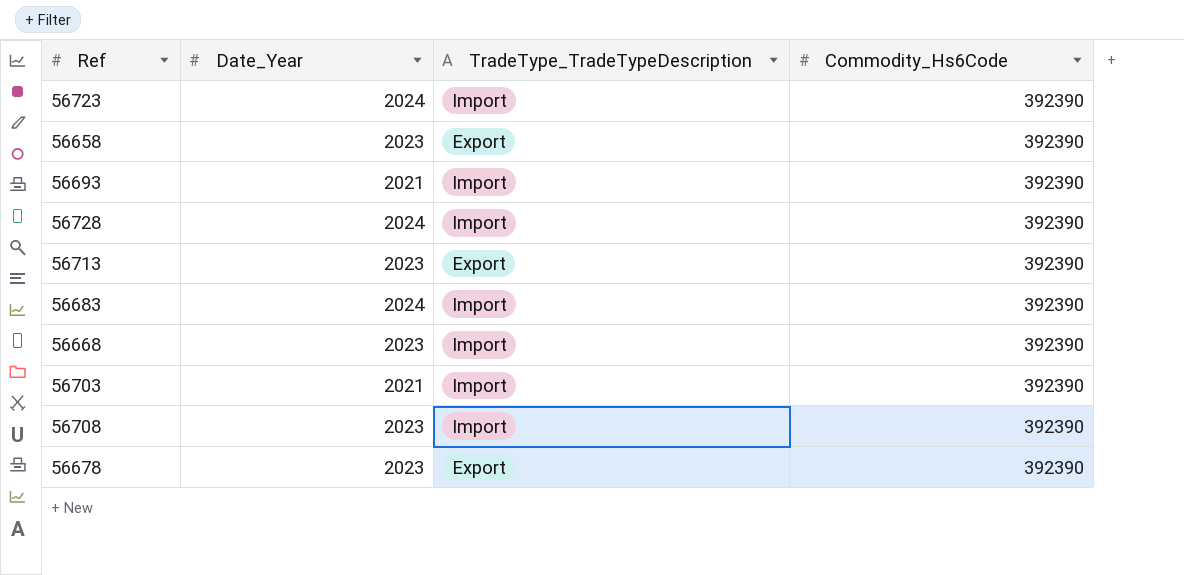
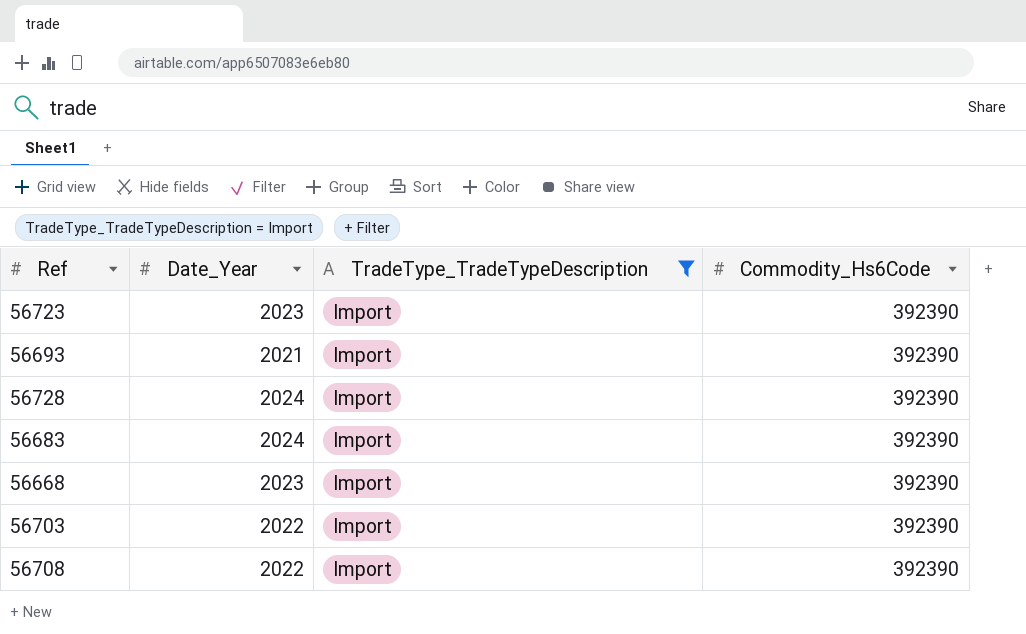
filter: none -> TradeType_TradeTypeDescription = Import
56723 | Date_Year: 2024 -> 2023
56703 | Date_Year: 2021 -> 2022
56708 | Date_Year: 2023 -> 2022

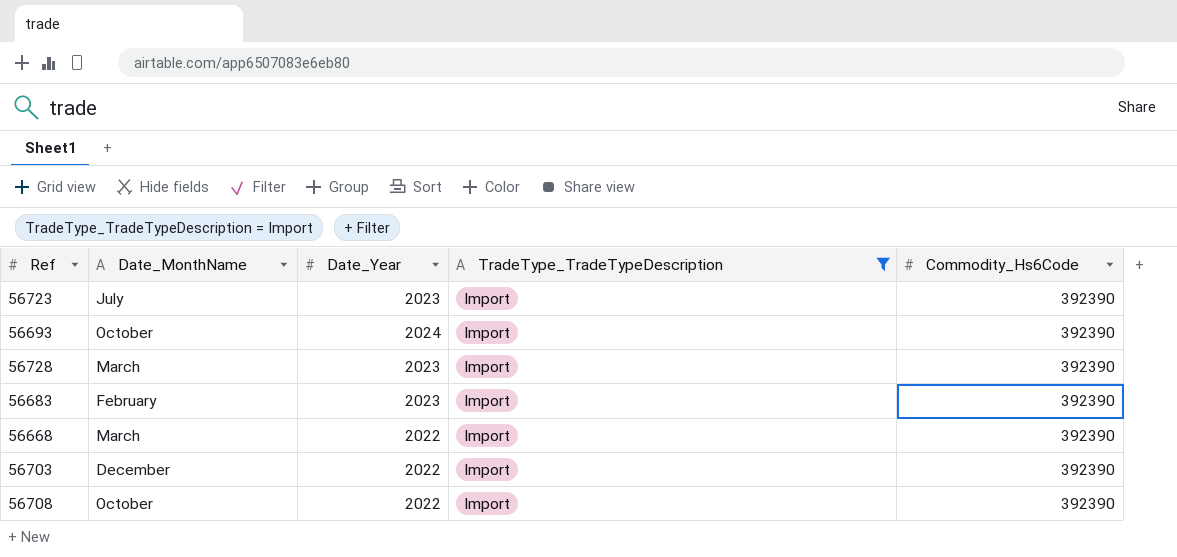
column Date_MonthName | position: none -> 2
56693 | Date_Year: 2021 -> 2024
56728 | Date_Year: 2024 -> 2023
56683 | Date_Year: 2024 -> 2023
56668 | Date_Year: 2023 -> 2022

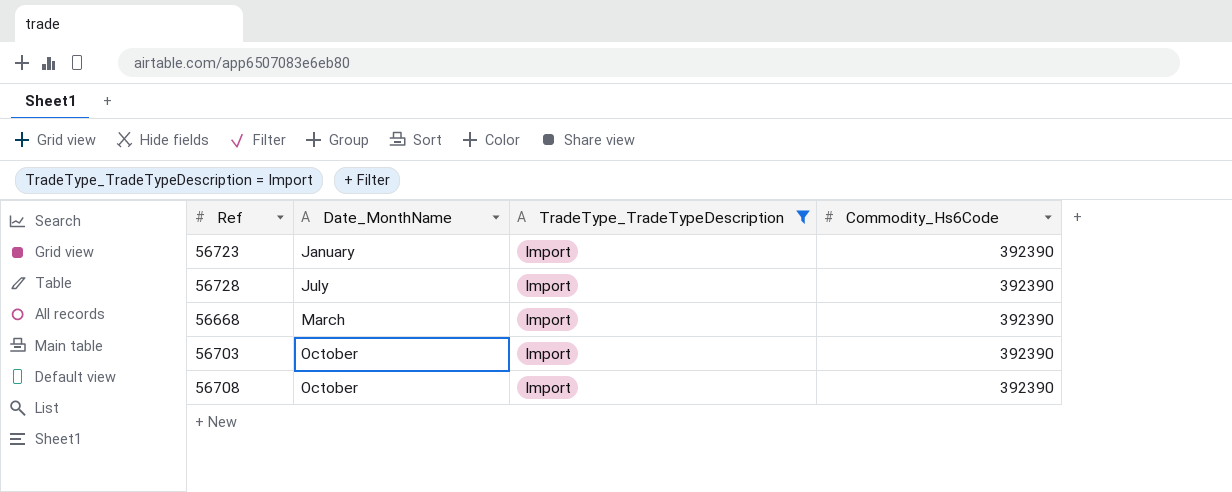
column Date_Year | position: 3 -> none
row 56693: October | 2024 | Import | 392390 -> none
row 56683: February | 2023 | Import | 392390 -> none
56723 | Date_MonthName: July -> January
56728 | Date_MonthName: March -> July
56703 | Date_MonthName: December -> October

